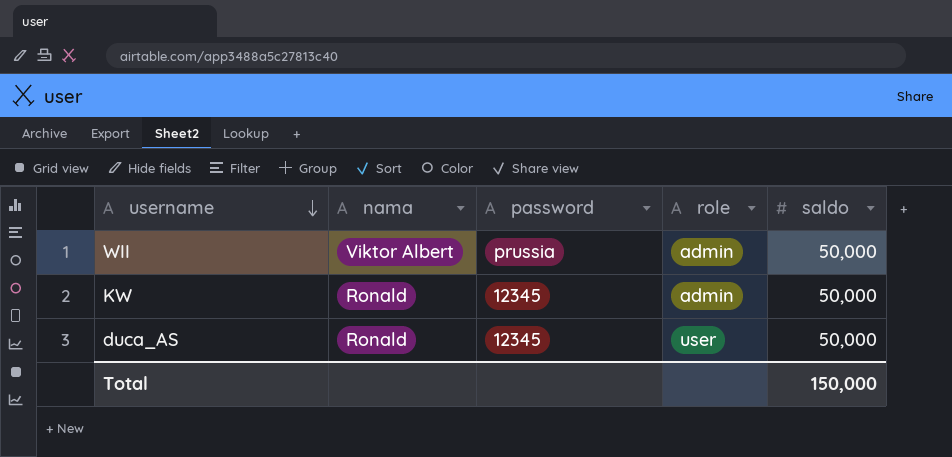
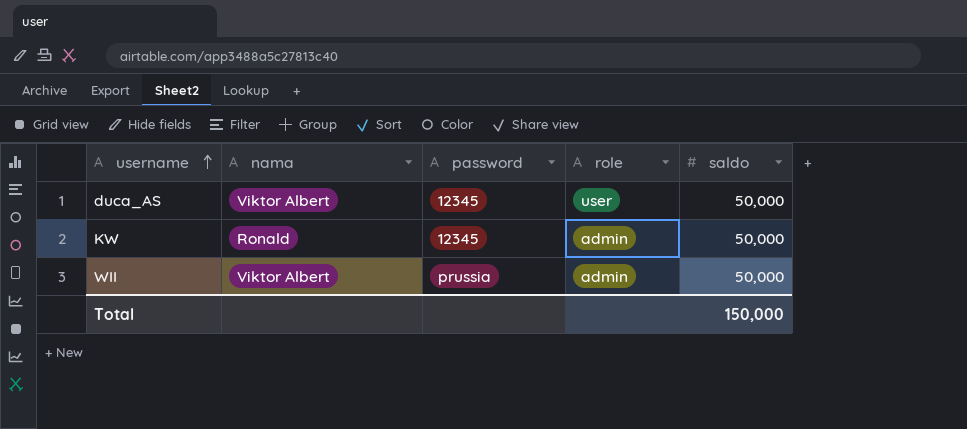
row order: username descending -> username ascending
duca_AS | nama: Ronald -> Viktor Albert

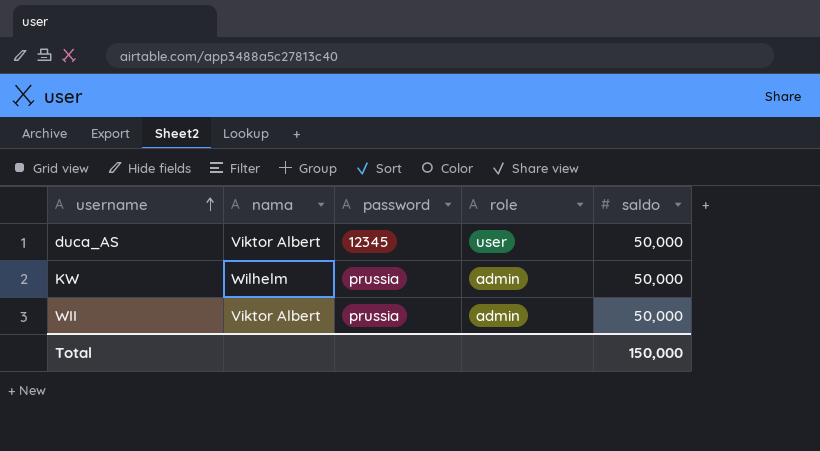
KW | nama: Ronald -> Wilhelm
KW | password: 12345 -> prussia

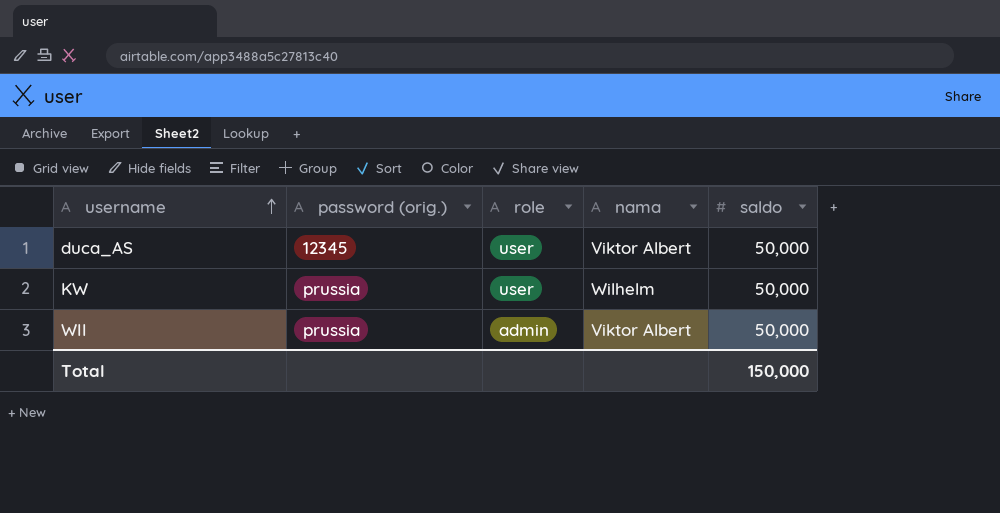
column name: password -> password (orig.)
column nama | position: 2 -> 4
KW | role: admin -> user

